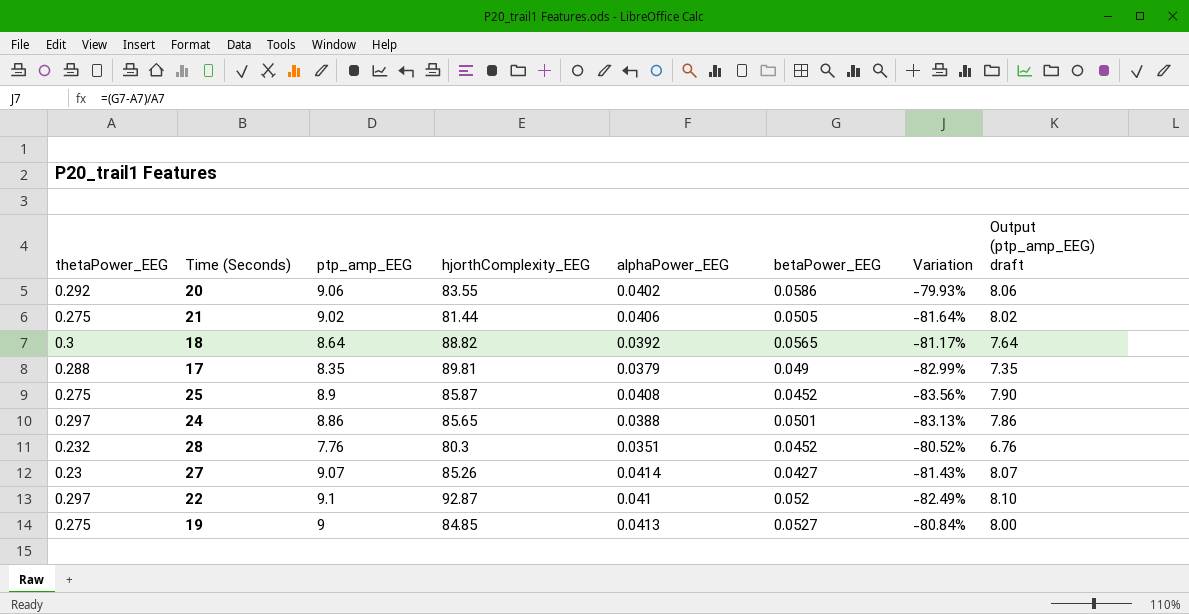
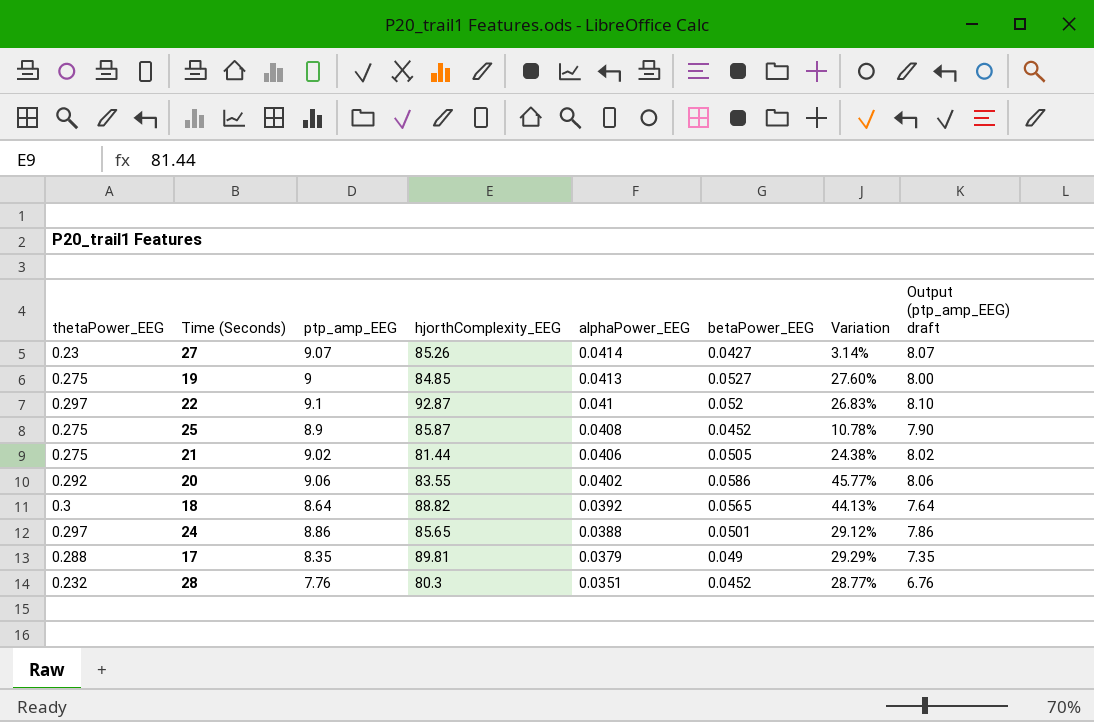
row order: none -> alphaPower_EEG descending
column Variation | formula: ([betaPower_EEG] - [thetaPower_EEG]) / [thetaPower_EEG] -> ([betaPower_EEG] - [alphaPower_EEG]) / [alphaPower_EEG]

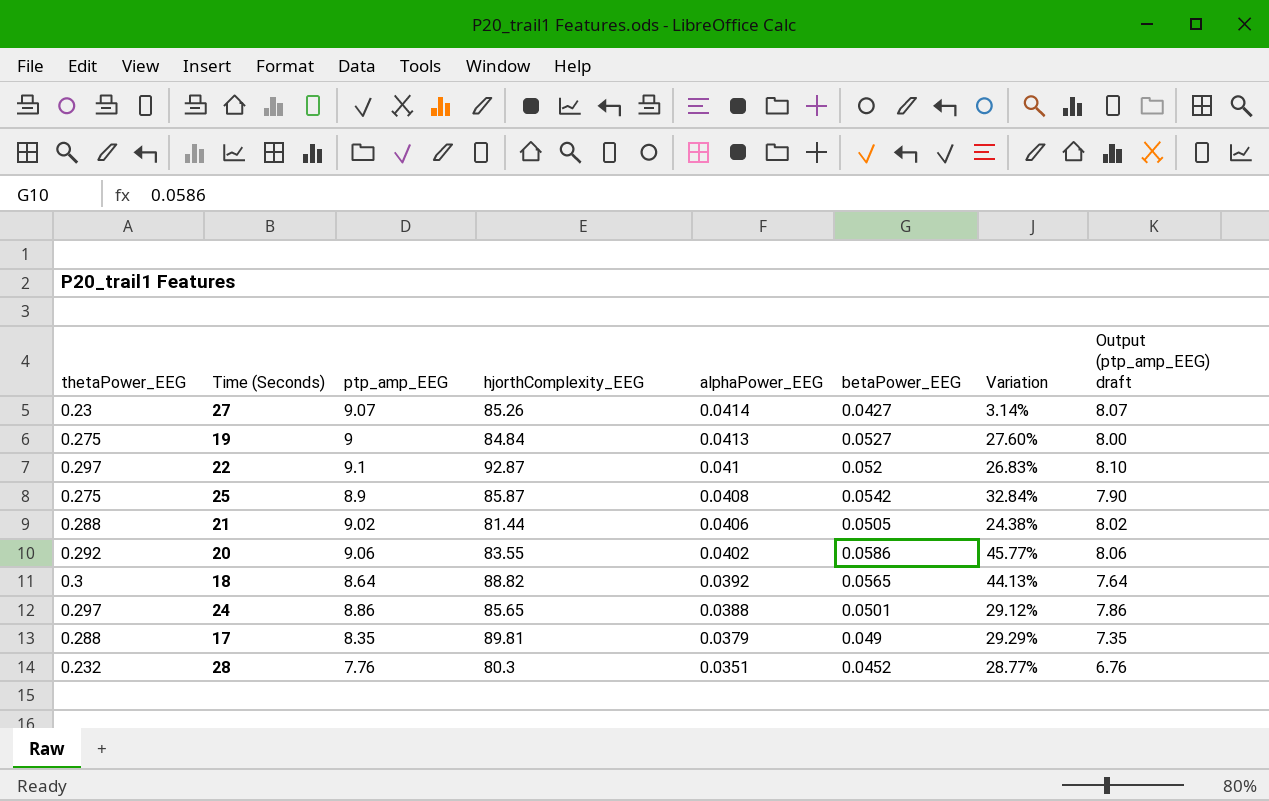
19 | hjorthComplexity_EEG: 84.85 -> 84.84
25 | betaPower_EEG: 0.0452 -> 0.0542
25 | Variation: 10.78% -> 32.84%
21 | thetaPower_EEG: 0.275 -> 0.288

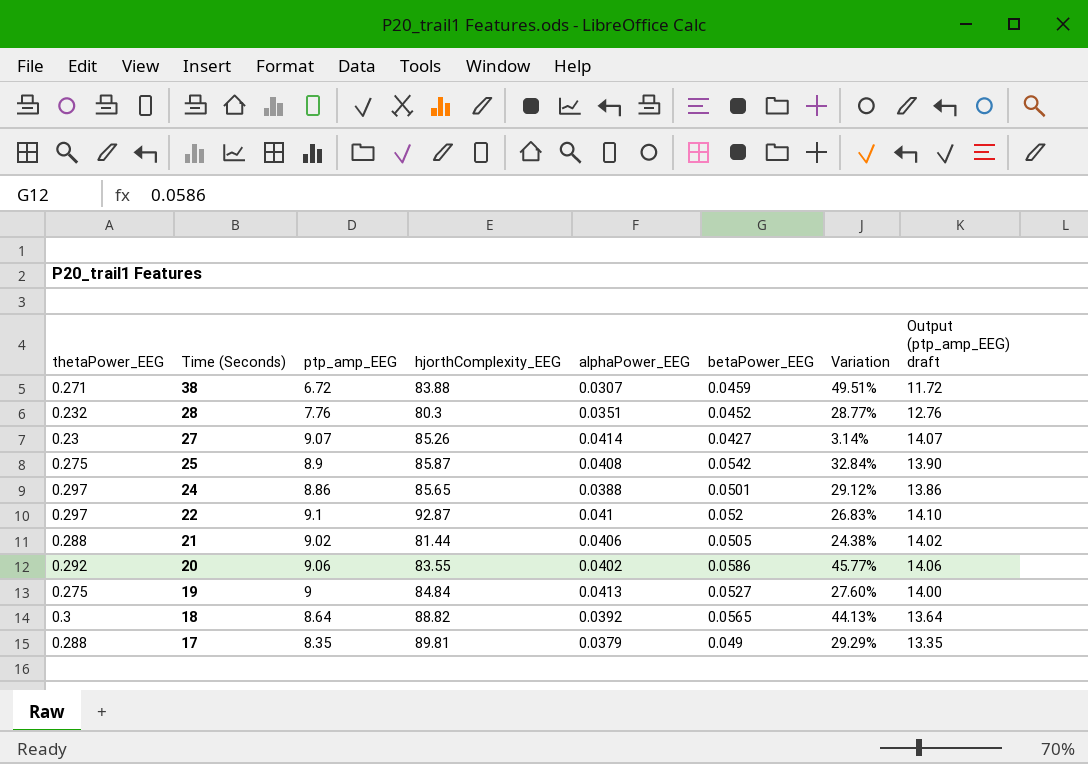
row order: alphaPower_EEG descending -> Time (Seconds) descending
column Output (ptp_amp_EEG) draft | formula: [ptp_amp_EEG] - 1 -> [ptp_amp_EEG] + 5
row 38: none -> 0.271 | 6.72 | 83.88 | 0.0307 | 0.0459 | 49.51% | 11.72

